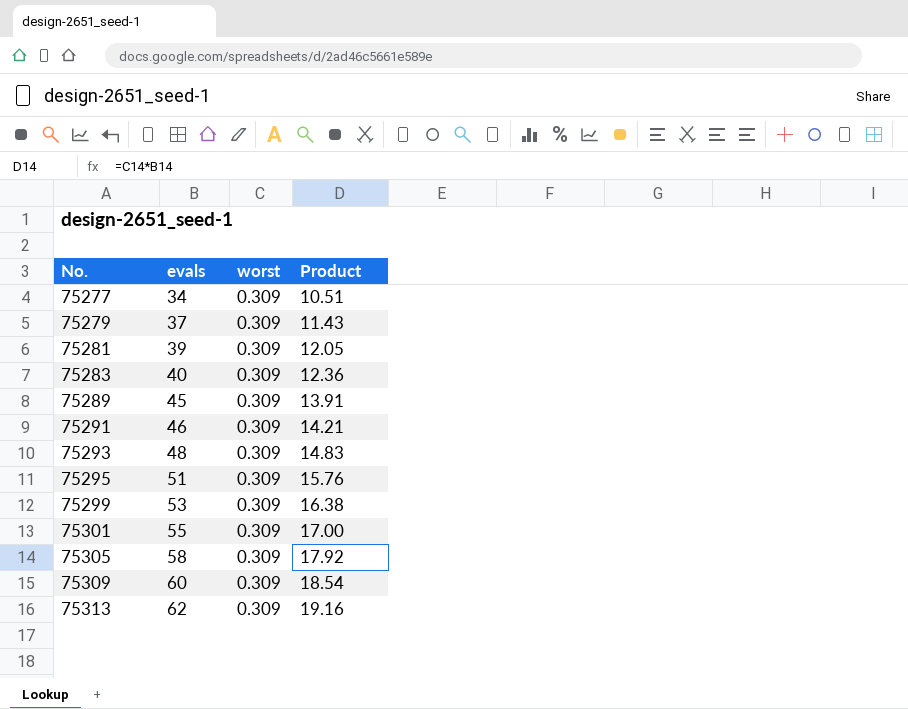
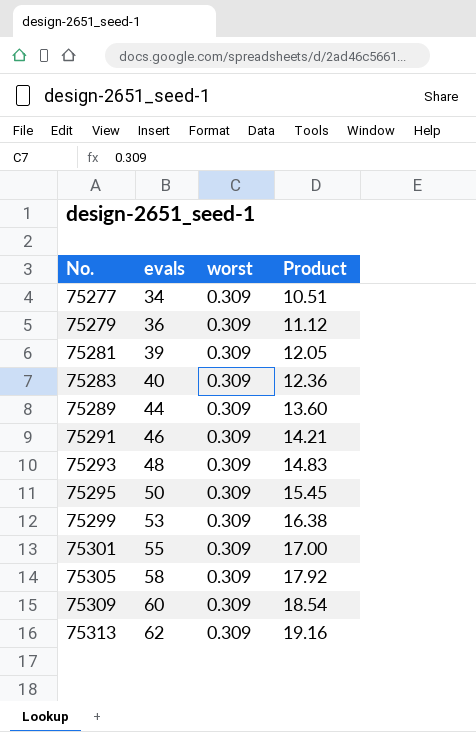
75279 | evals: 37 -> 36
75279 | Product: 11.43 -> 11.12
75289 | evals: 45 -> 44
75289 | Product: 13.91 -> 13.60
75295 | evals: 51 -> 50
75295 | Product: 15.76 -> 15.45

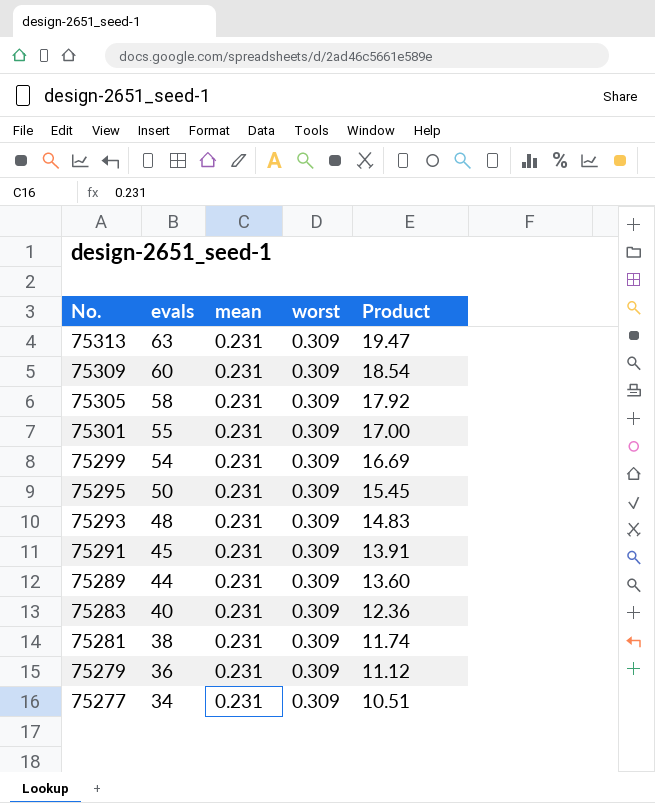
row order: No. ascending -> No. descending
column mean | position: none -> 3
75313 | evals: 62 -> 63
75313 | Product: 19.16 -> 19.47
75299 | evals: 53 -> 54
75299 | Product: 16.38 -> 16.69
75291 | evals: 46 -> 45
75291 | Product: 14.21 -> 13.91
75281 | evals: 39 -> 38
75281 | Product: 12.05 -> 11.74

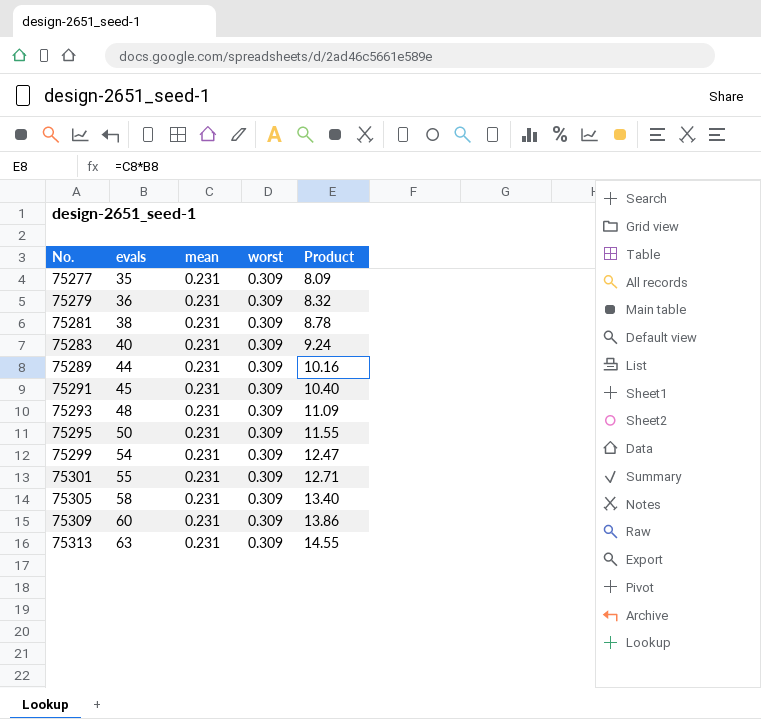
row order: No. descending -> No. ascending
column Product | formula: [evals] * [worst] -> [evals] * [mean]
75277 | evals: 34 -> 35

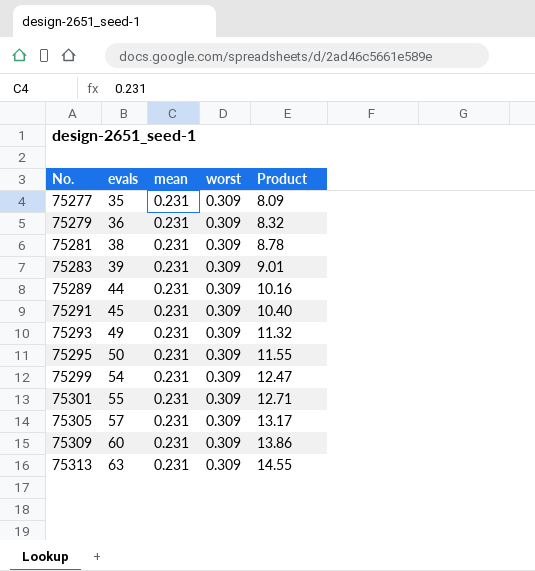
75283 | evals: 40 -> 39
75283 | Product: 9.24 -> 9.01
75293 | evals: 48 -> 49
75293 | Product: 11.09 -> 11.32
75305 | evals: 58 -> 57
75305 | Product: 13.40 -> 13.17

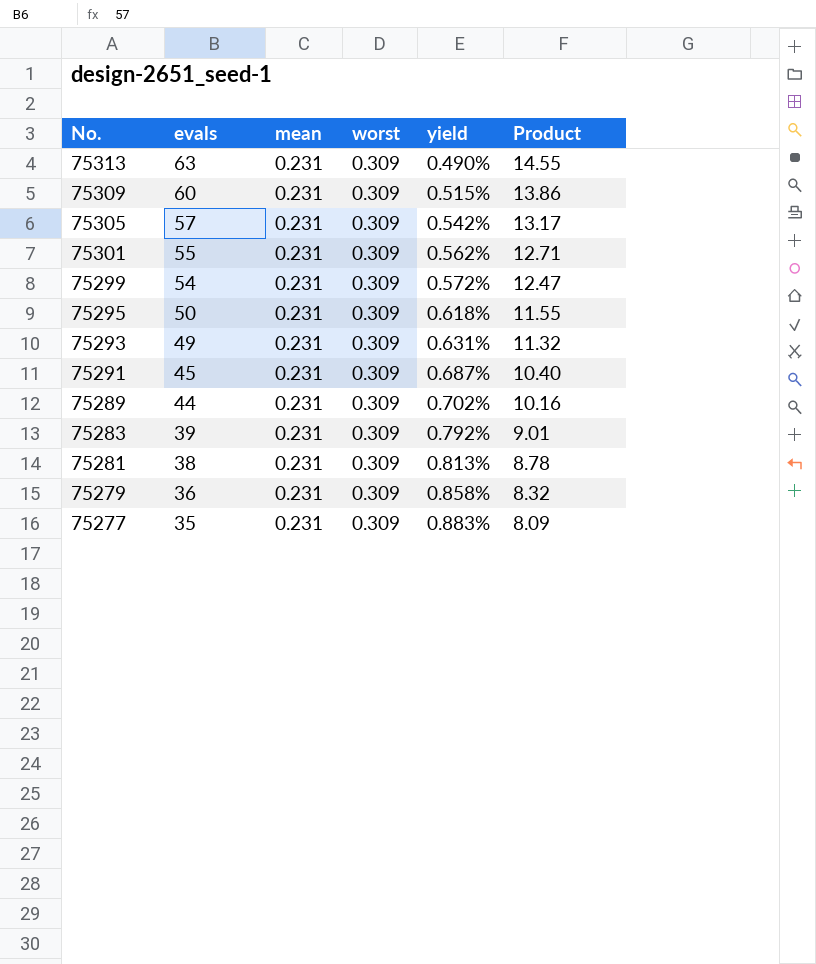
row order: No. ascending -> No. descending
column yield | formula: none -> [worst] / [evals]

